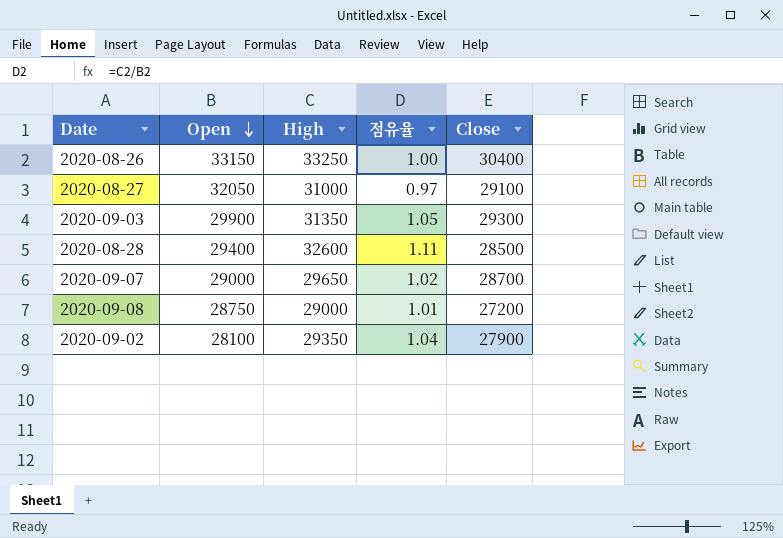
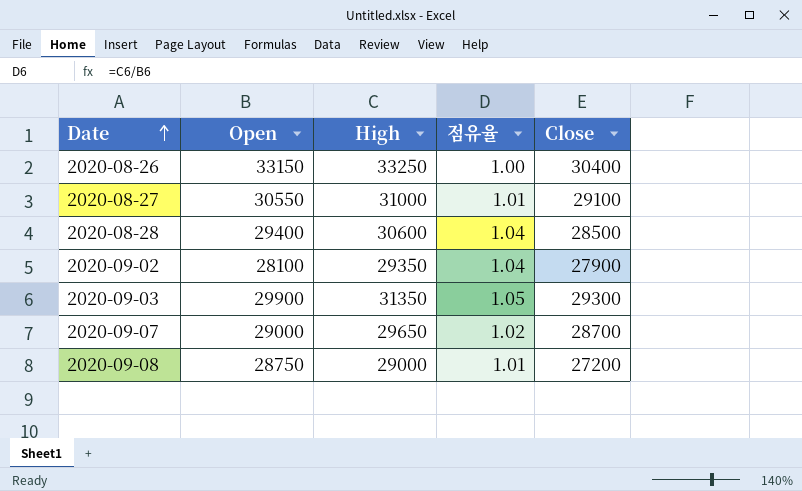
row order: Open descending -> Date ascending
2020-08-27 | Open: 32050 -> 30550
2020-08-27 | 점유율: 0.97 -> 1.01
2020-08-28 | High: 32600 -> 30600
2020-08-28 | 점유율: 1.11 -> 1.04

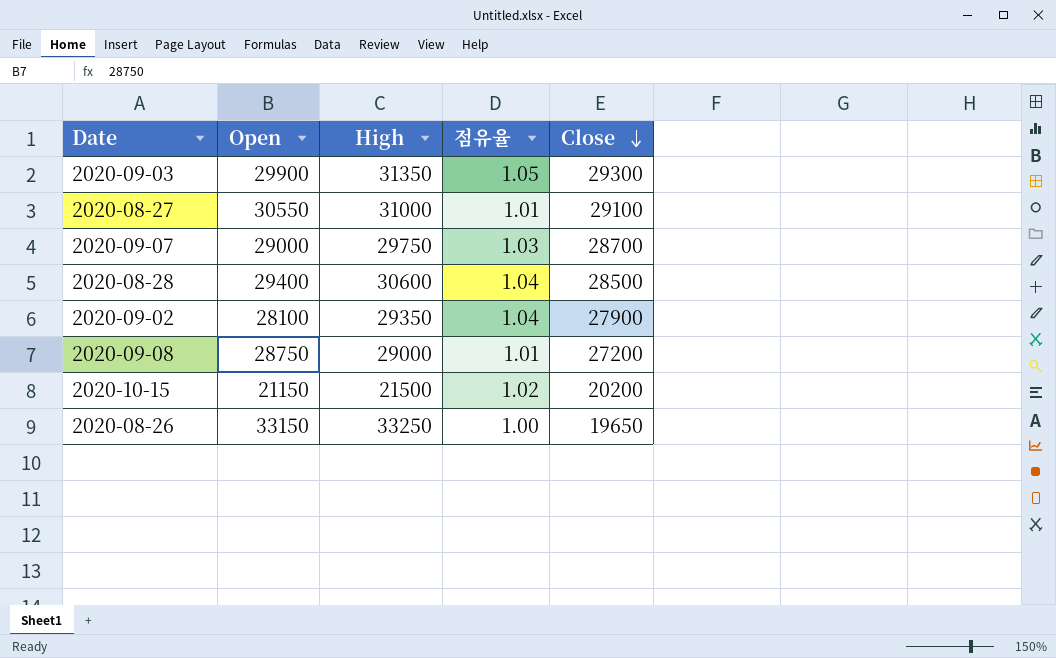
row order: Date ascending -> Close descending
2020-09-07 | High: 29650 -> 29750
2020-09-07 | 점유율: 1.02 -> 1.03
row 2020-10-15: none -> 21150 | 21500 | 1.02 | 20200
2020-08-26 | Close: 30400 -> 19650

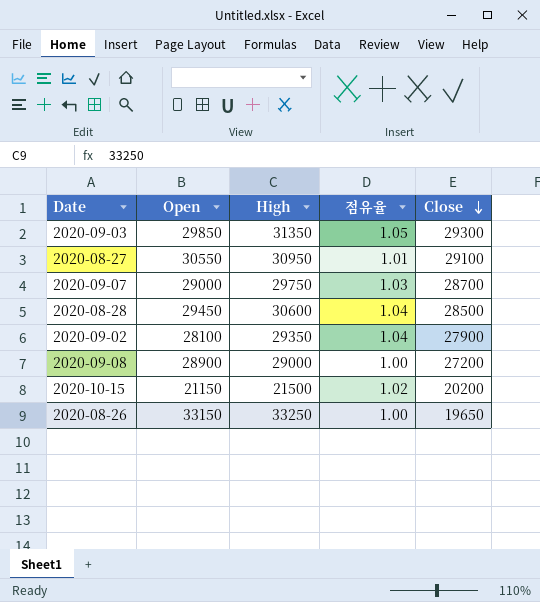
2020-09-03 | Open: 29900 -> 29850
2020-08-27 | High: 31000 -> 30950
2020-08-28 | Open: 29400 -> 29450
2020-09-08 | Open: 28750 -> 28900
2020-09-08 | 점유율: 1.01 -> 1.00

